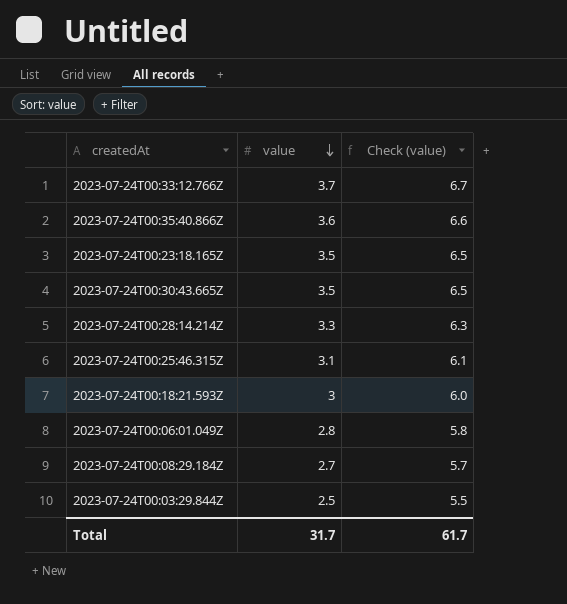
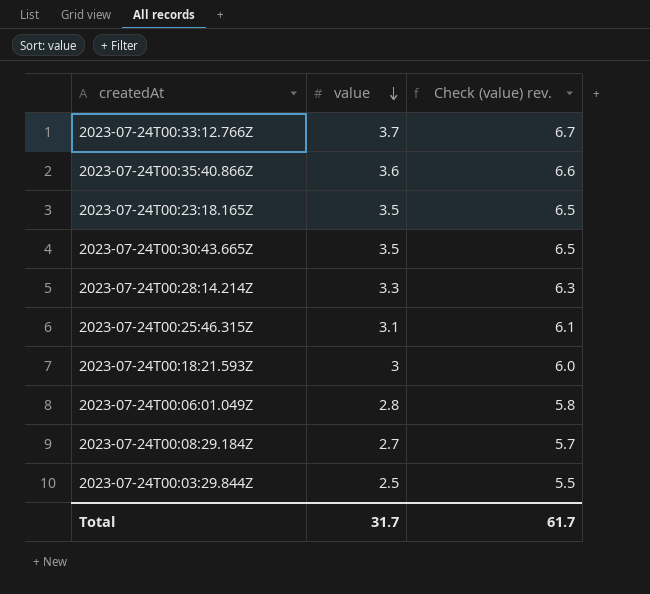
column name: Check (value) -> Check (value) rev.

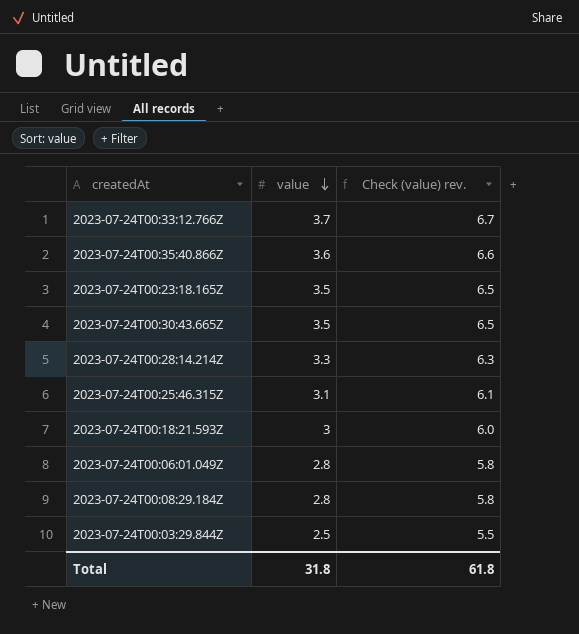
2023-07-24T00:08:29.184Z | value: 2.7 -> 2.8
2023-07-24T00:08:29.184Z | Check (value) rev.: 5.7 -> 5.8
Total | value: 31.7 -> 31.8
Total | Check (value) rev.: 61.7 -> 61.8

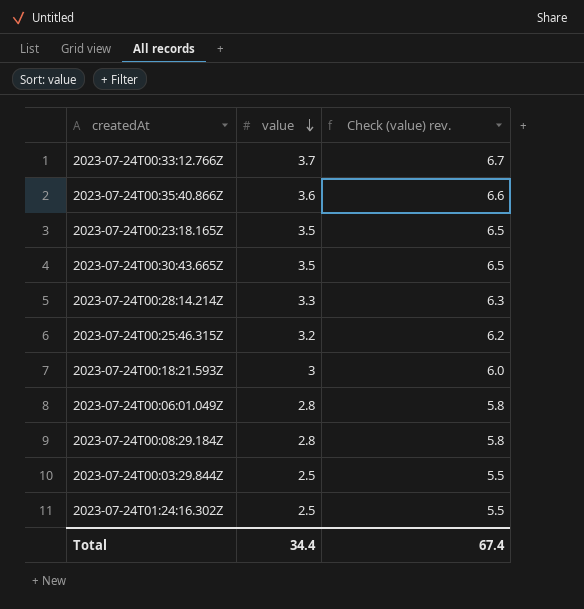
2023-07-24T00:25:46.315Z | value: 3.1 -> 3.2
2023-07-24T00:25:46.315Z | Check (value) rev.: 6.1 -> 6.2
row 2023-07-24T01:24:16.302Z: none -> 2.5 | 5.5
Total | value: 31.8 -> 34.4
Total | Check (value) rev.: 61.8 -> 67.4

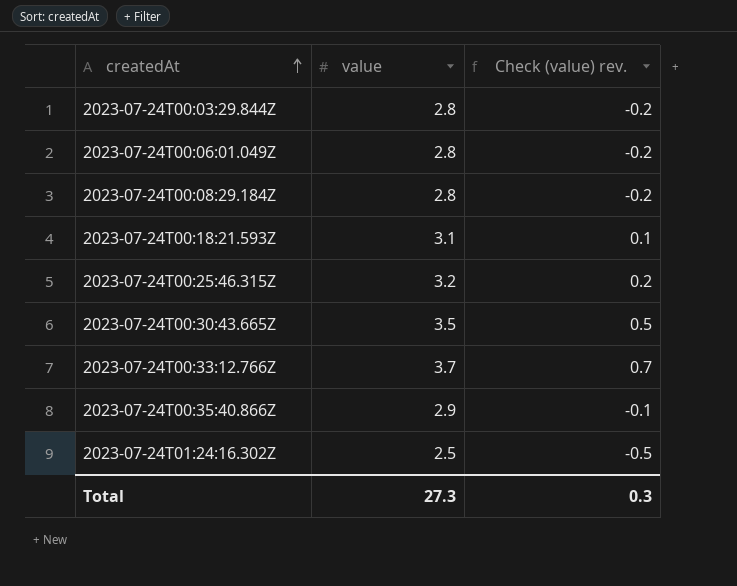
row order: value descending -> createdAt ascending
column Check (value) rev. | formula: [value] + 3 -> [value] - 3
row 2023-07-24T00:23:18.165Z: 3.5 | 6.5 -> none
row 2023-07-24T00:28:14.214Z: 3.3 | 6.3 -> none
2023-07-24T00:03:29.844Z | value: 2.5 -> 2.8
2023-07-24T00:18:21.593Z | value: 3 -> 3.1
2023-07-24T00:35:40.866Z | value: 3.6 -> 2.9
Total | value: 34.4 -> 27.3
Total | Check (value) rev.: 67.4 -> 0.3

